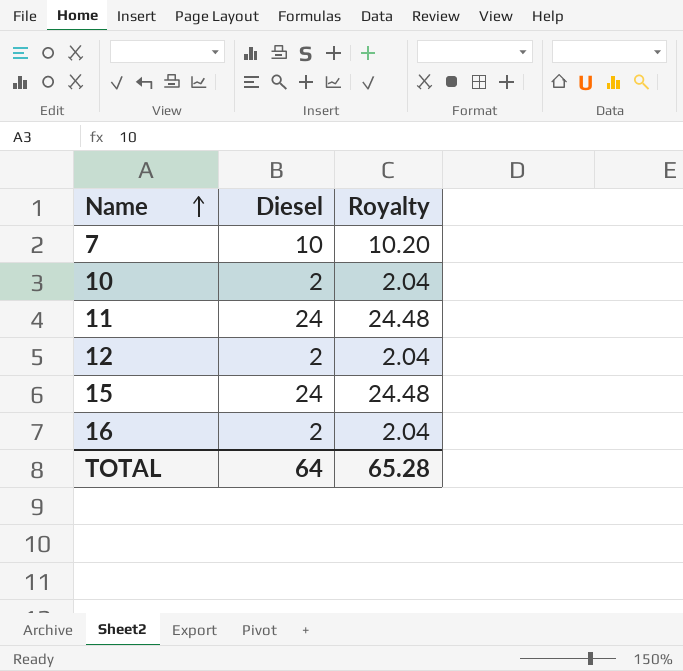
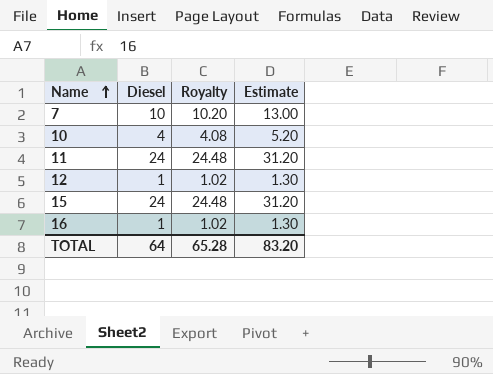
column Estimate | formula: none -> [Diesel] * 1.3
10 | Diesel: 2 -> 4
10 | Royalty: 2.04 -> 4.08
12 | Diesel: 2 -> 1
12 | Royalty: 2.04 -> 1.02
16 | Diesel: 2 -> 1
16 | Royalty: 2.04 -> 1.02

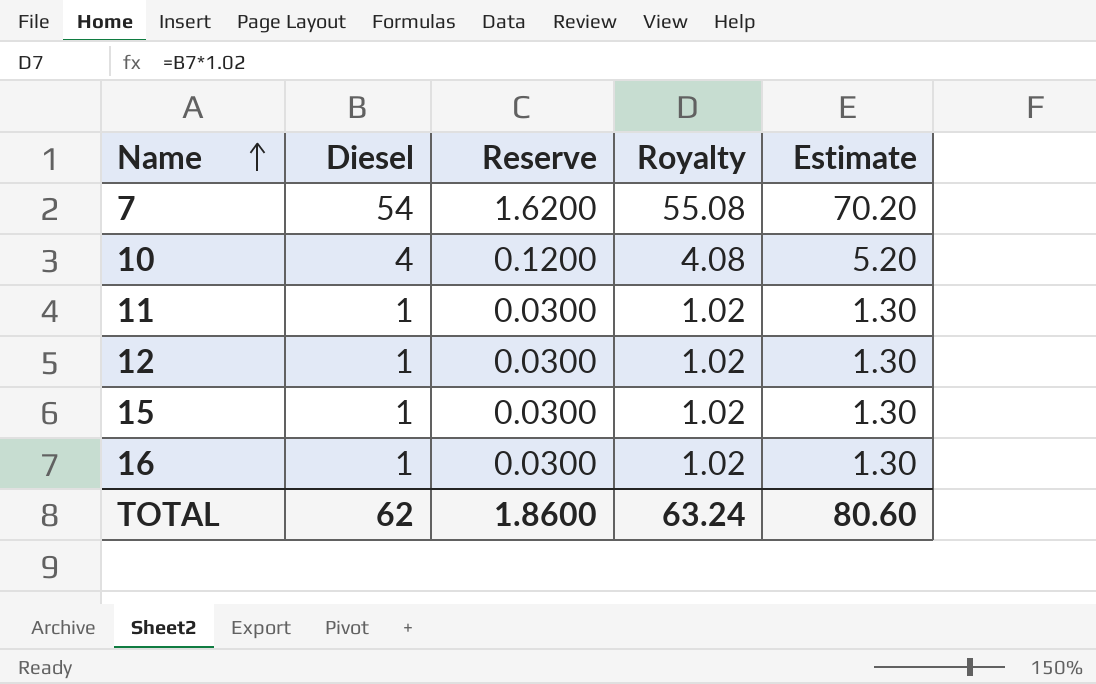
column Reserve | formula: none -> [Diesel] * 0.03
7 | Diesel: 10 -> 54
7 | Royalty: 10.20 -> 55.08
7 | Estimate: 13.00 -> 70.20
11 | Diesel: 24 -> 1
11 | Royalty: 24.48 -> 1.02
11 | Estimate: 31.20 -> 1.30
15 | Diesel: 24 -> 1
15 | Royalty: 24.48 -> 1.02
15 | Estimate: 31.20 -> 1.30
TOTAL | Diesel: 64 -> 62
TOTAL | Royalty: 65.28 -> 63.24
TOTAL | Estimate: 83.20 -> 80.60

